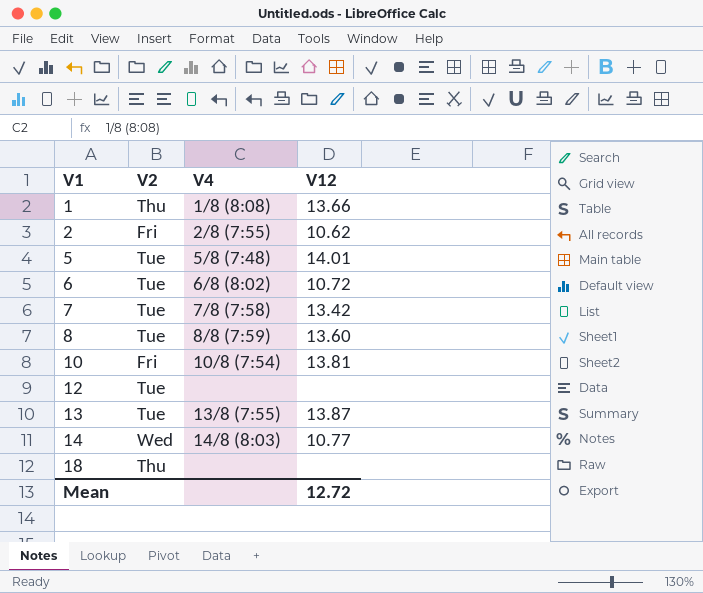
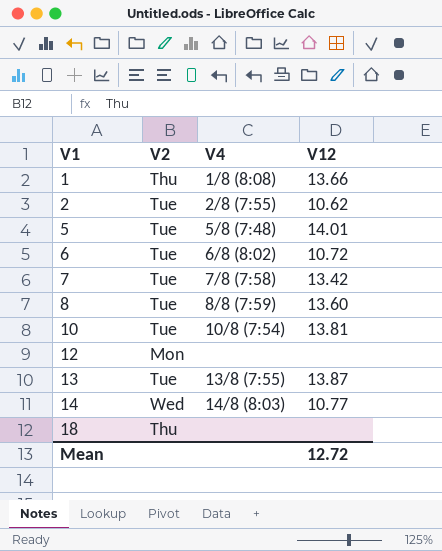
2 | V2: Fri -> Tue
10 | V2: Fri -> Tue
12 | V2: Tue -> Mon

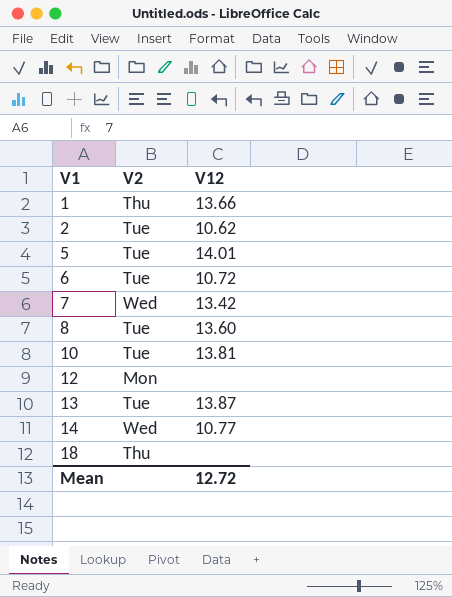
column V4 | position: 3 -> none
7 | V2: Tue -> Wed

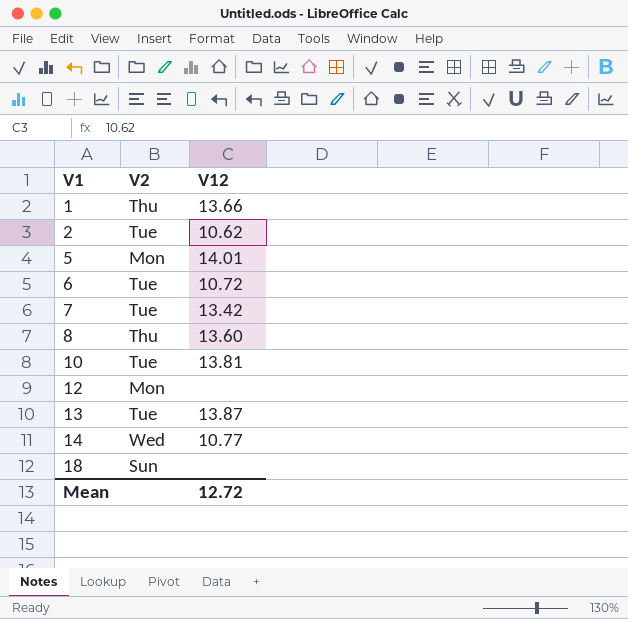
5 | V2: Tue -> Mon
7 | V2: Wed -> Tue
8 | V2: Tue -> Thu
18 | V2: Thu -> Sun

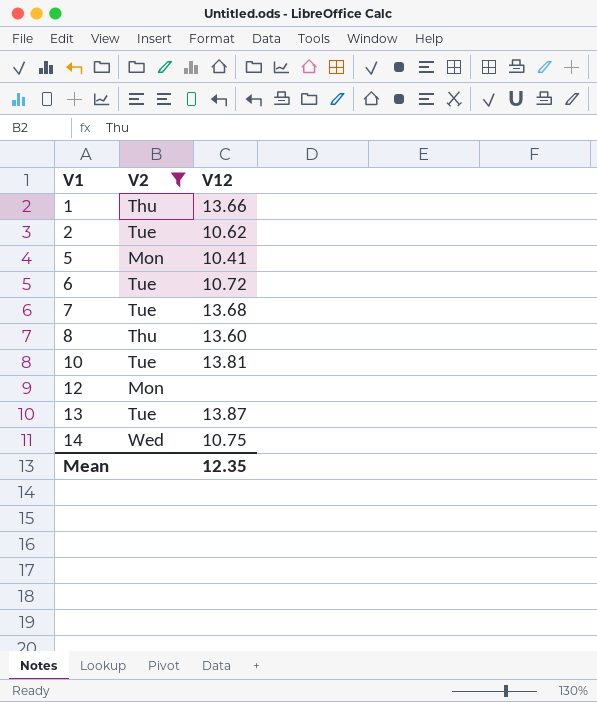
filter: none -> V2 != Sun
5 | V12: 14.01 -> 10.41
7 | V12: 13.42 -> 13.68
14 | V12: 10.77 -> 10.75
Mean | V12: 12.72 -> 12.35

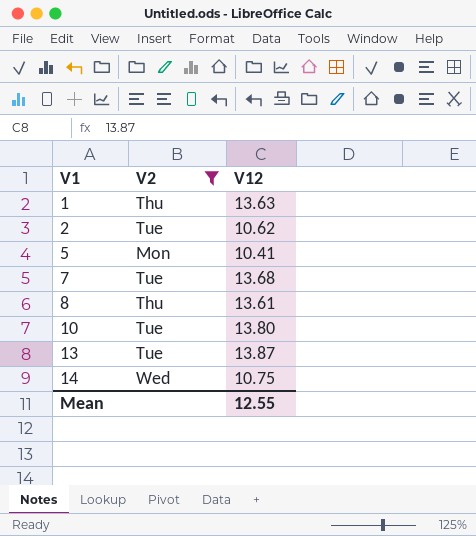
row 6: Tue | 10.72 -> none
row 12: Mon | none -> none
1 | V12: 13.66 -> 13.63
8 | V12: 13.60 -> 13.61
10 | V12: 13.81 -> 13.80
Mean | V12: 12.35 -> 12.55

